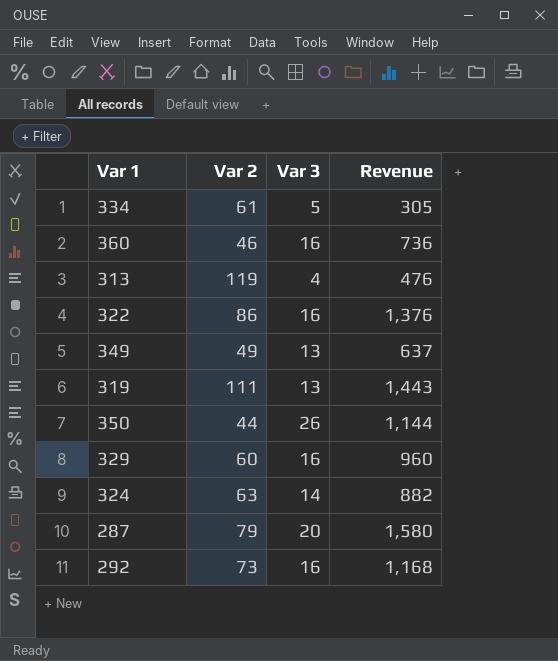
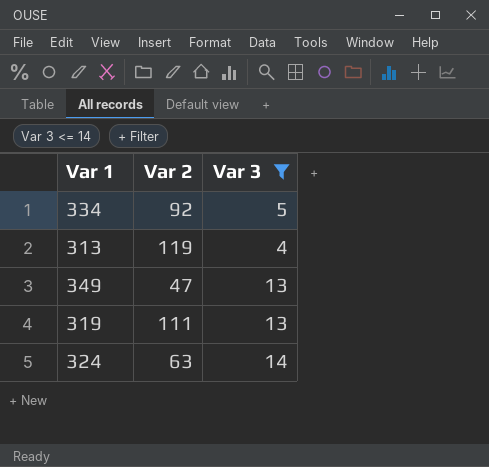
filter: none -> Var 3 <= 14
column Revenue | formula: [Var 2] * [Var 3] -> none
334 | Var 2: 61 -> 92
349 | Var 2: 49 -> 47

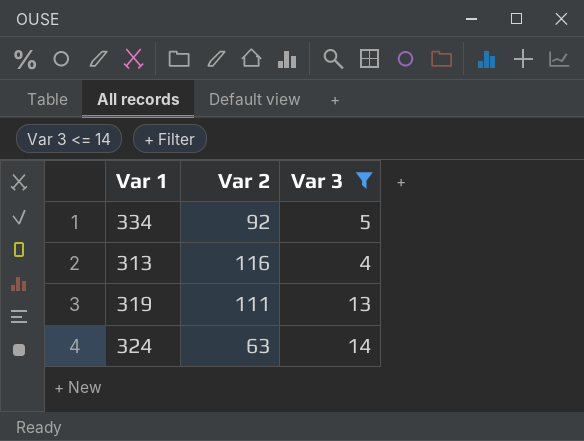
row 349: 47 | 13 -> none
313 | Var 2: 119 -> 116

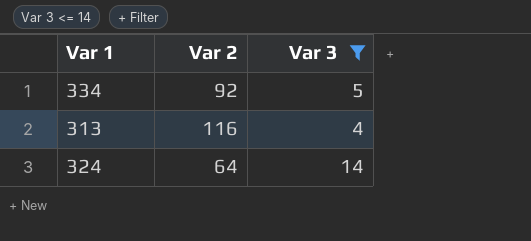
row 319: 111 | 13 -> none
324 | Var 2: 63 -> 64

